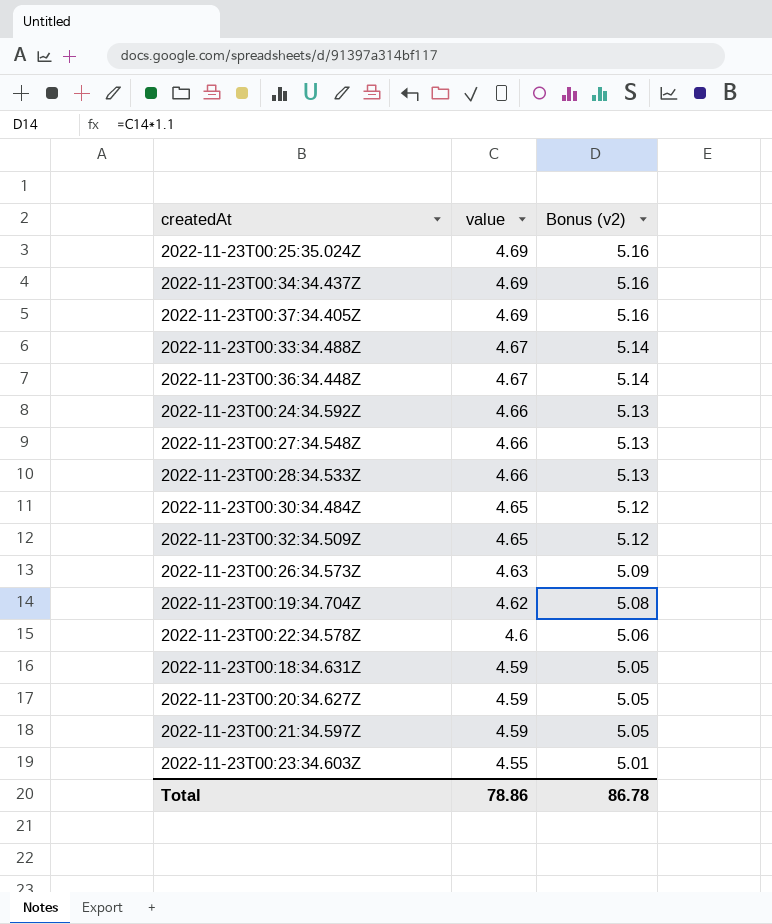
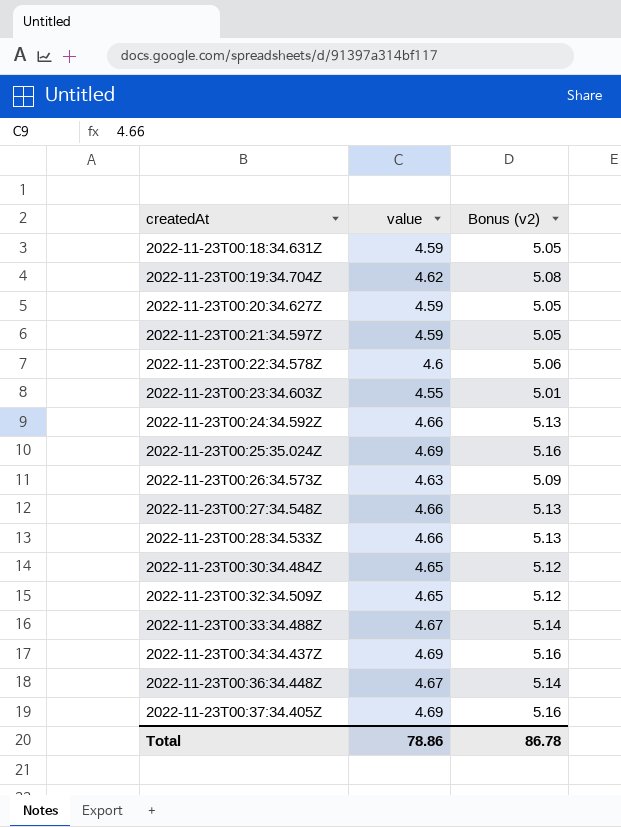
row order: value descending -> createdAt ascending

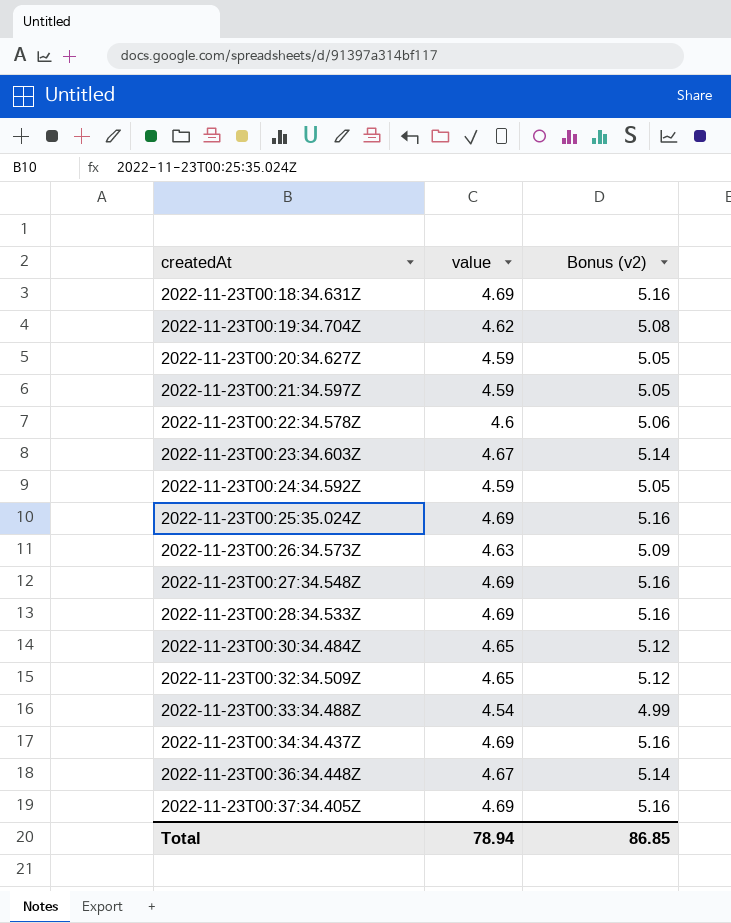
2022-11-23T00:18:34.631Z | value: 4.59 -> 4.69
2022-11-23T00:18:34.631Z | Bonus (v2): 5.05 -> 5.16
2022-11-23T00:23:34.603Z | value: 4.55 -> 4.67
2022-11-23T00:23:34.603Z | Bonus (v2): 5.01 -> 5.14
2022-11-23T00:24:34.592Z | value: 4.66 -> 4.59
2022-11-23T00:24:34.592Z | Bonus (v2): 5.13 -> 5.05
2022-11-23T00:27:34.548Z | value: 4.66 -> 4.69
2022-11-23T00:27:34.548Z | Bonus (v2): 5.13 -> 5.16
2022-11-23T00:28:34.533Z | value: 4.66 -> 4.69
2022-11-23T00:28:34.533Z | Bonus (v2): 5.13 -> 5.16
2022-11-23T00:33:34.488Z | value: 4.67 -> 4.54
2022-11-23T00:33:34.488Z | Bonus (v2): 5.14 -> 4.99
Total | value: 78.86 -> 78.94
Total | Bonus (v2): 86.78 -> 86.85

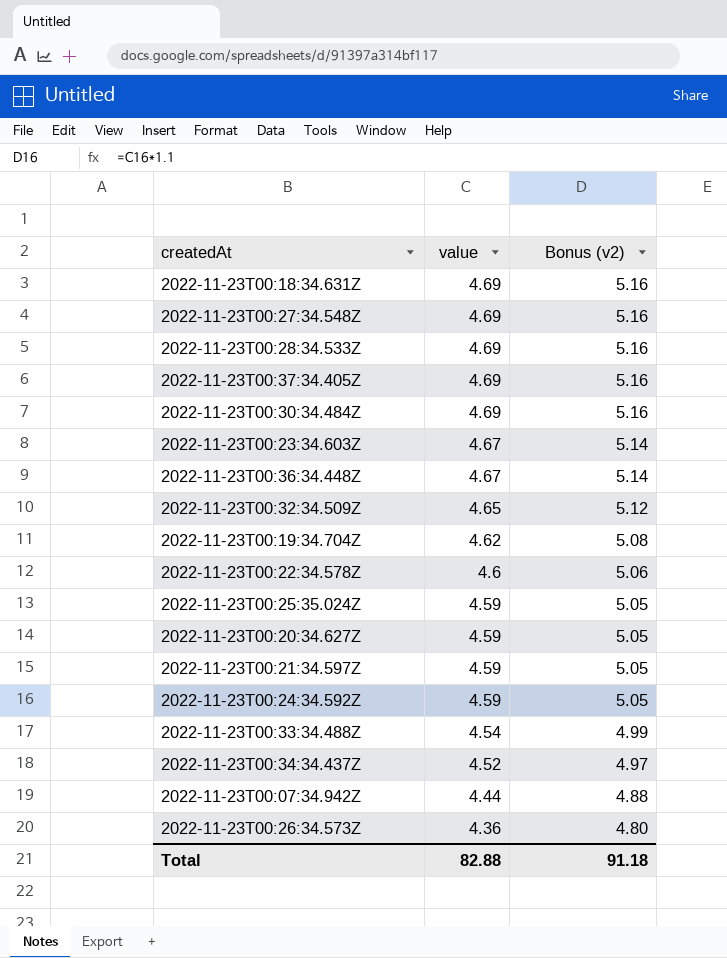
row order: createdAt ascending -> value descending
2022-11-23T00:30:34.484Z | value: 4.65 -> 4.69
2022-11-23T00:30:34.484Z | Bonus (v2): 5.12 -> 5.16
2022-11-23T00:25:35.024Z | value: 4.69 -> 4.59
2022-11-23T00:25:35.024Z | Bonus (v2): 5.16 -> 5.05
2022-11-23T00:34:34.437Z | value: 4.69 -> 4.52
2022-11-23T00:34:34.437Z | Bonus (v2): 5.16 -> 4.97
row 2022-11-23T00:07:34.942Z: none -> 4.44 | 4.88
2022-11-23T00:26:34.573Z | value: 4.63 -> 4.36
2022-11-23T00:26:34.573Z | Bonus (v2): 5.09 -> 4.80
Total | value: 78.94 -> 82.88
Total | Bonus (v2): 86.85 -> 91.18

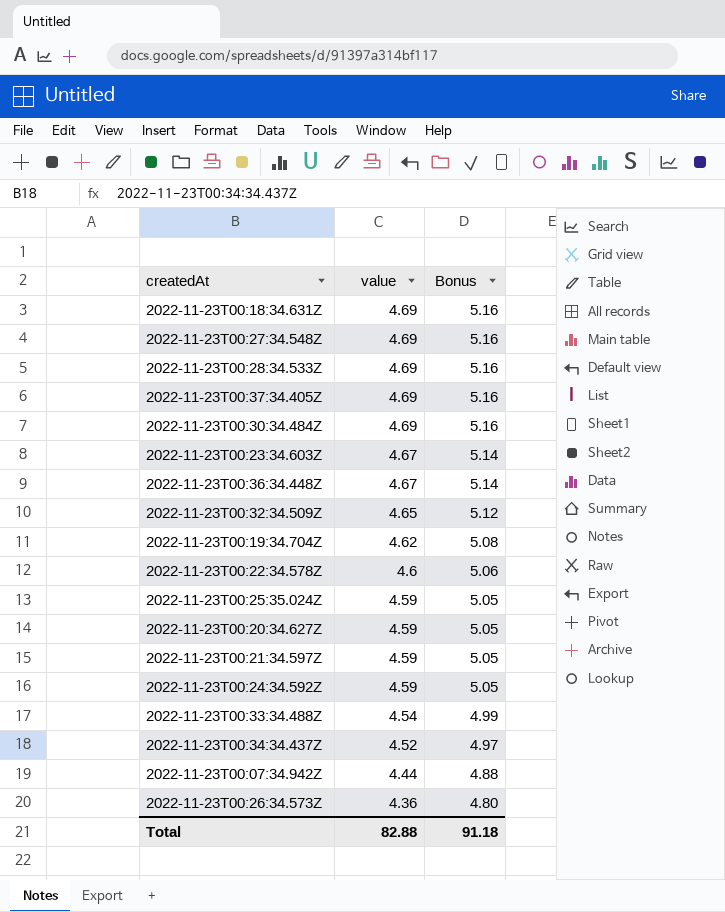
column name: Bonus (v2) -> Bonus

